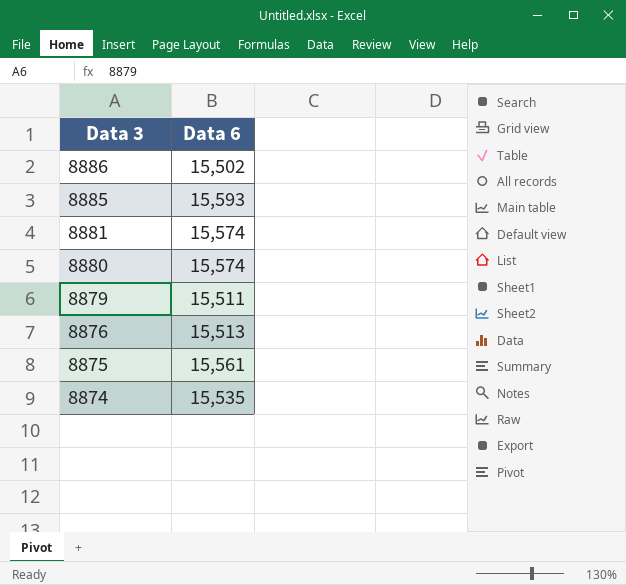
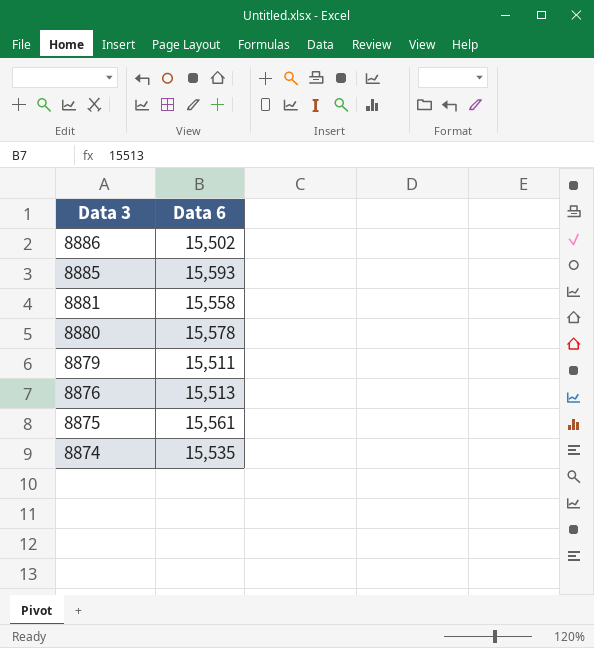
8881 | Data 6: 15,574 -> 15,558
8880 | Data 6: 15,574 -> 15,578

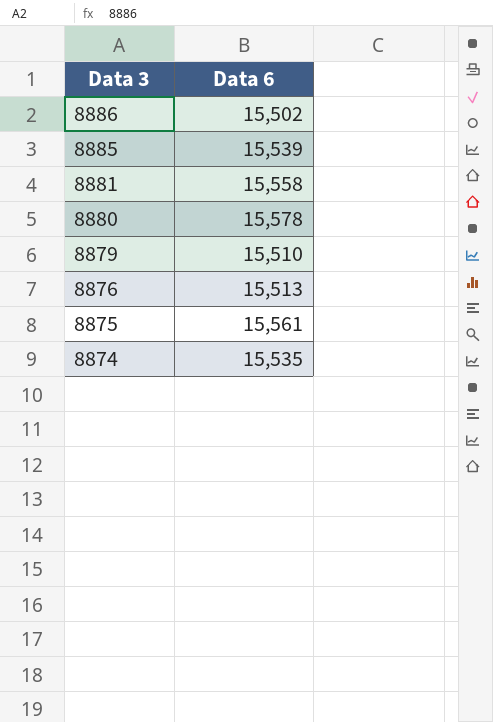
8885 | Data 6: 15,593 -> 15,539
8879 | Data 6: 15,511 -> 15,510

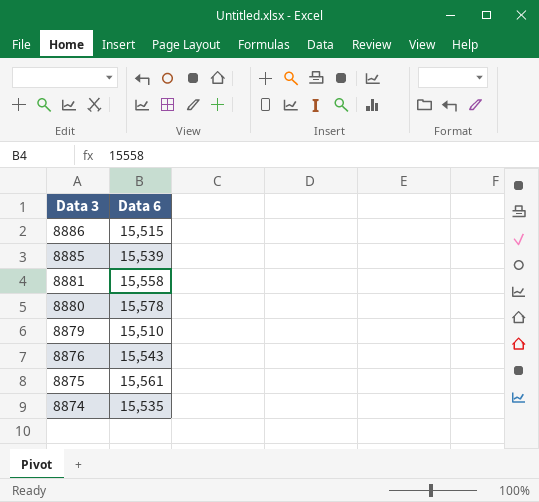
8886 | Data 6: 15,502 -> 15,515
8876 | Data 6: 15,513 -> 15,543

